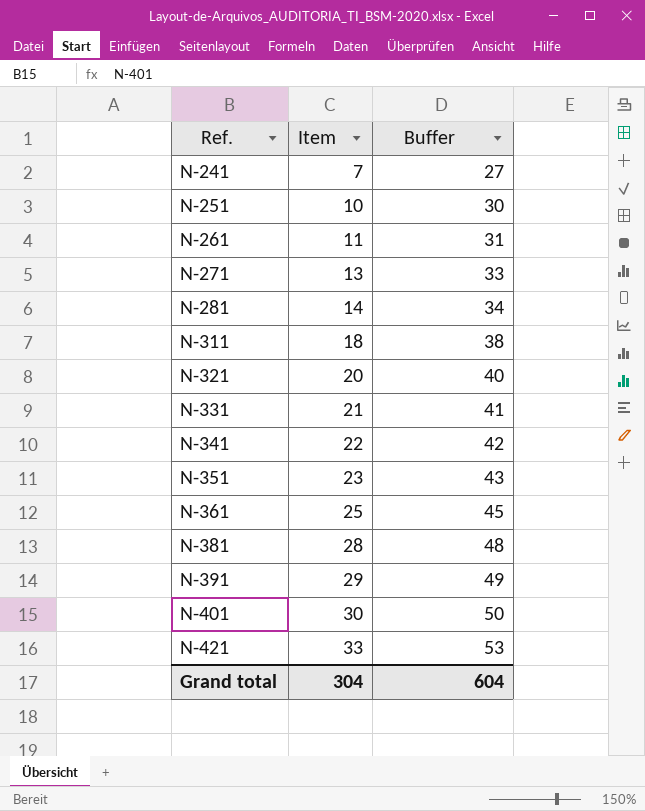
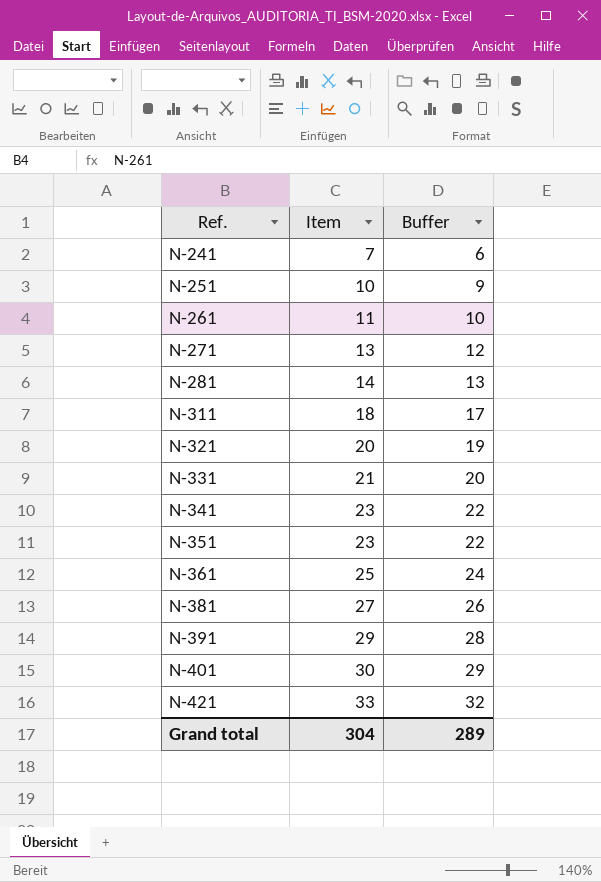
column Buffer | formula: [Item] + 20 -> [Item] - 1
N-341 | Item: 22 -> 23
N-381 | Item: 28 -> 27
Grand total | Buffer: 604 -> 289

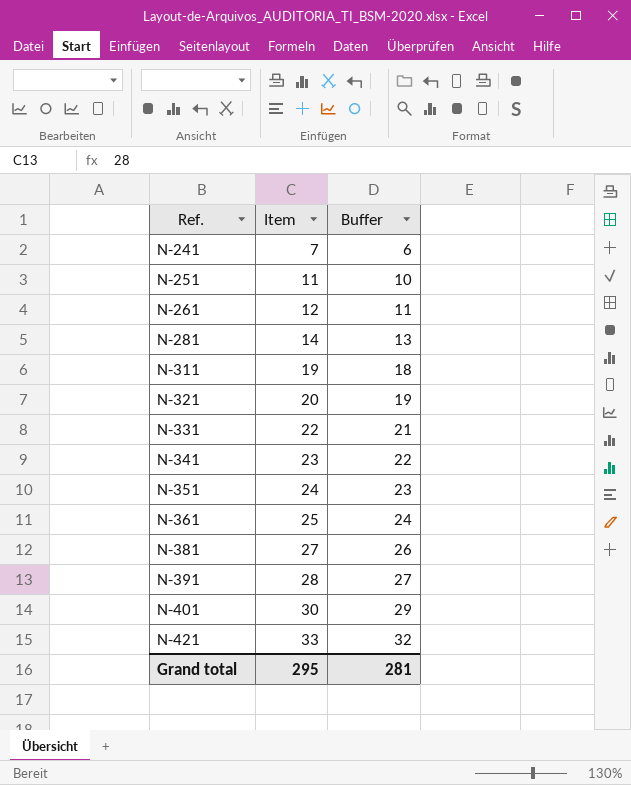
row N-271: 13 | 12 -> none
N-251 | Item: 10 -> 11
N-251 | Buffer: 9 -> 10
N-261 | Item: 11 -> 12
N-261 | Buffer: 10 -> 11
N-311 | Item: 18 -> 19
N-311 | Buffer: 17 -> 18
N-331 | Item: 21 -> 22
N-331 | Buffer: 20 -> 21
N-351 | Item: 23 -> 24
N-351 | Buffer: 22 -> 23
N-391 | Item: 29 -> 28
N-391 | Buffer: 28 -> 27
Grand total | Item: 304 -> 295
Grand total | Buffer: 289 -> 281

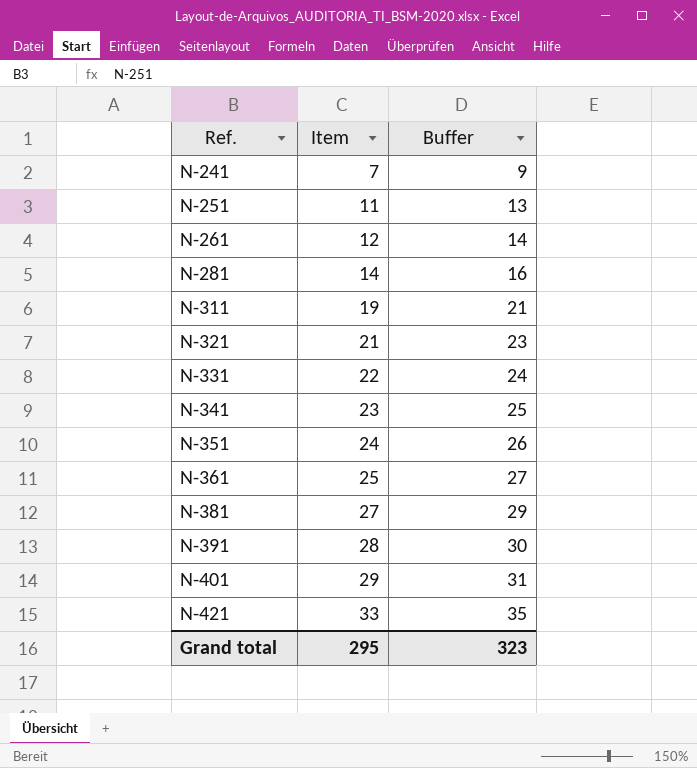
column Buffer | formula: [Item] - 1 -> [Item] + 2
N-321 | Item: 20 -> 21
N-401 | Item: 30 -> 29
Grand total | Buffer: 281 -> 323

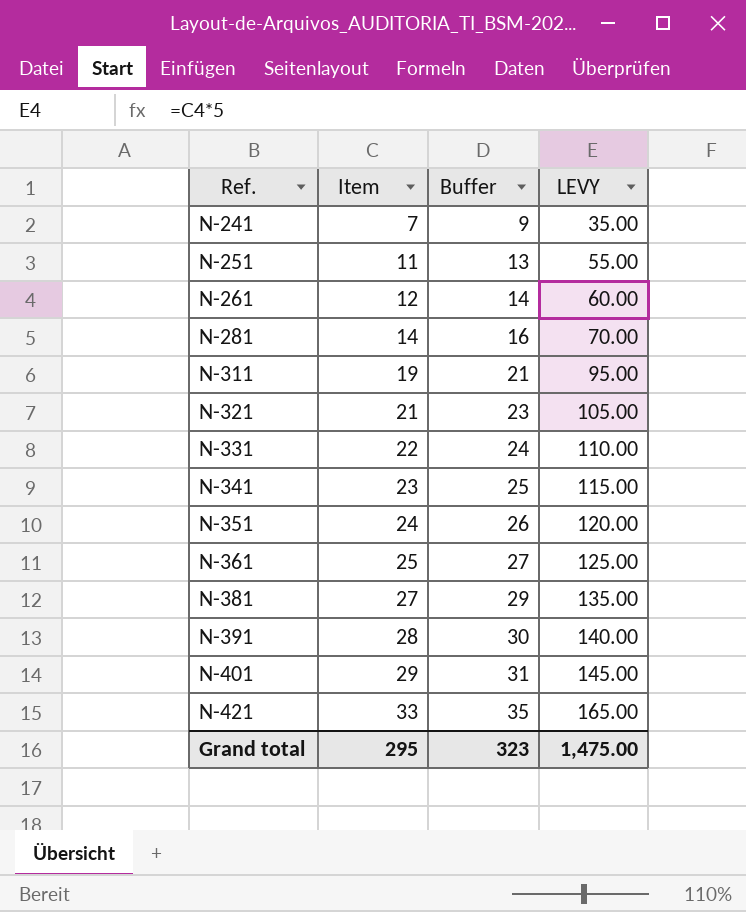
column LEVY | formula: none -> [Item] * 5

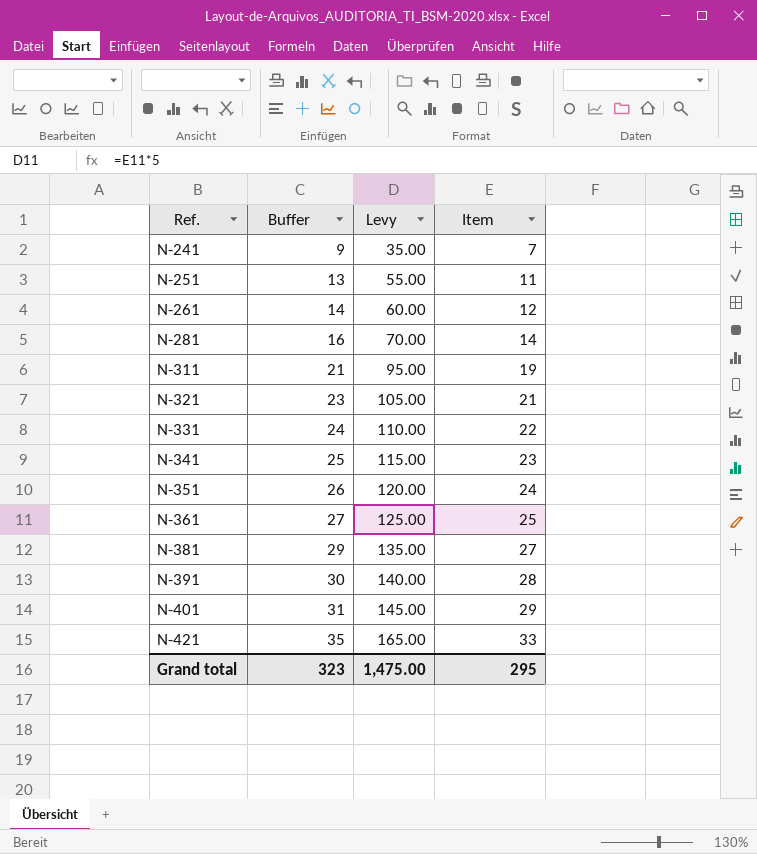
column name: LEVY -> Levy
column Item | position: 2 -> 4

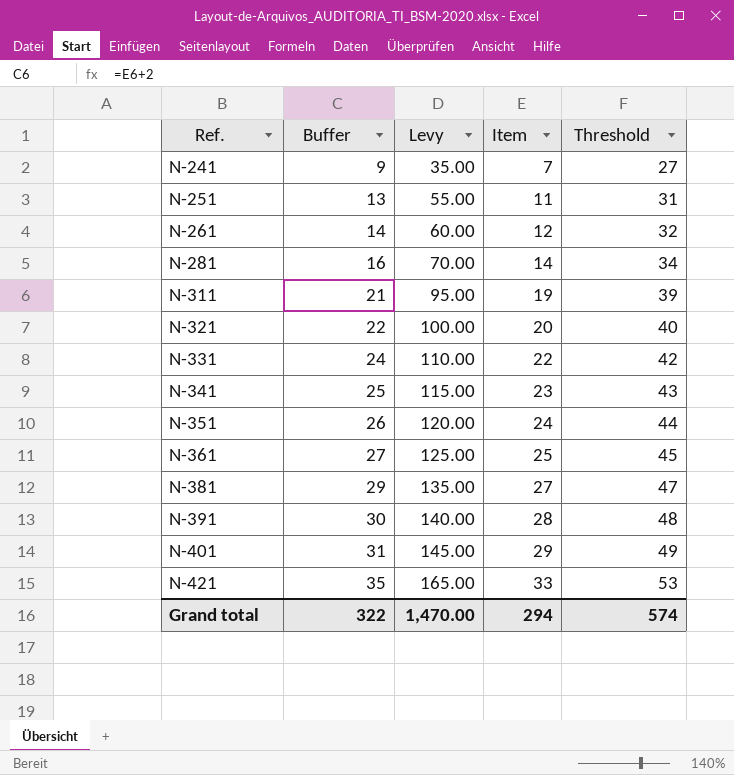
column Threshold | formula: none -> [Item] + 20
N-321 | Buffer: 23 -> 22
N-321 | Levy: 105.00 -> 100.00
N-321 | Item: 21 -> 20
Grand total | Buffer: 323 -> 322
Grand total | Levy: 1,475.00 -> 1,470.00
Grand total | Item: 295 -> 294

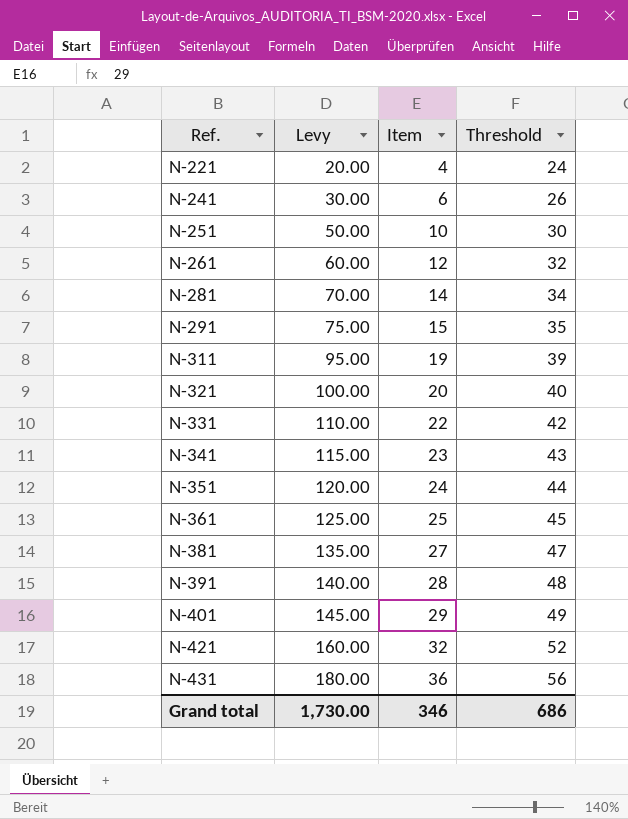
column Buffer | formula: [Item] + 2 -> none
row N-221: none -> 20.00 | 4 | 24
N-241 | Levy: 35.00 -> 30.00
N-241 | Item: 7 -> 6
N-241 | Threshold: 27 -> 26
N-251 | Levy: 55.00 -> 50.00
N-251 | Item: 11 -> 10
N-251 | Threshold: 31 -> 30
row N-291: none -> 75.00 | 15 | 35
N-421 | Levy: 165.00 -> 160.00
N-421 | Item: 33 -> 32
N-421 | Threshold: 53 -> 52
row N-431: none -> 180.00 | 36 | 56
Grand total | Levy: 1,470.00 -> 1,730.00
Grand total | Item: 294 -> 346
Grand total | Threshold: 574 -> 686

